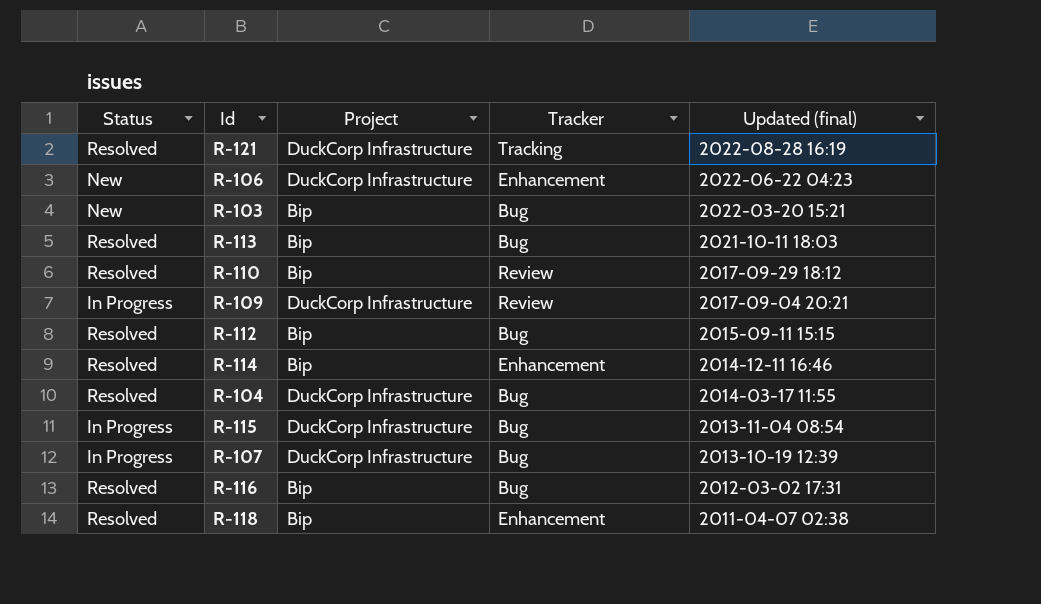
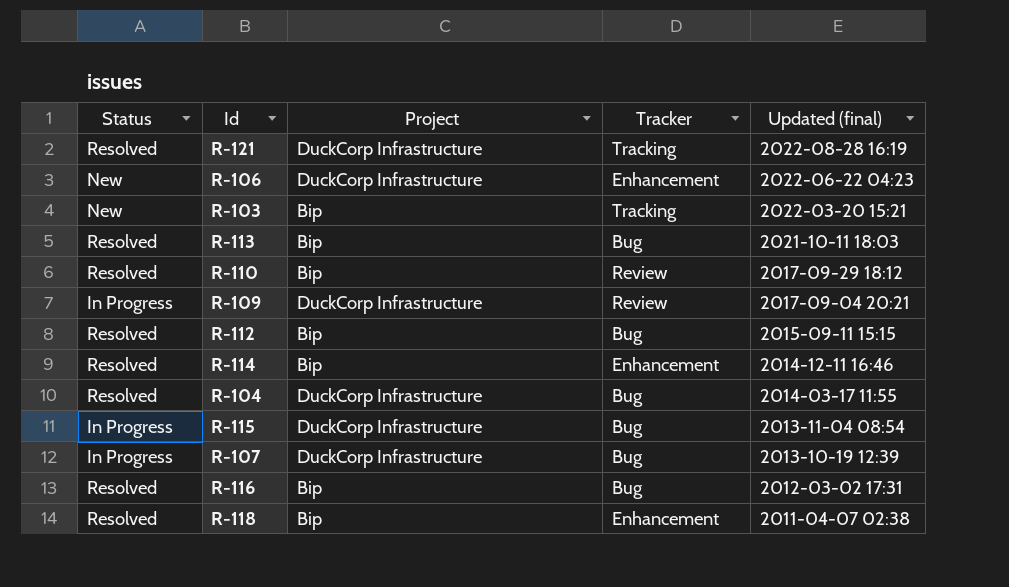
R-103 | Tracker: Bug -> Tracking

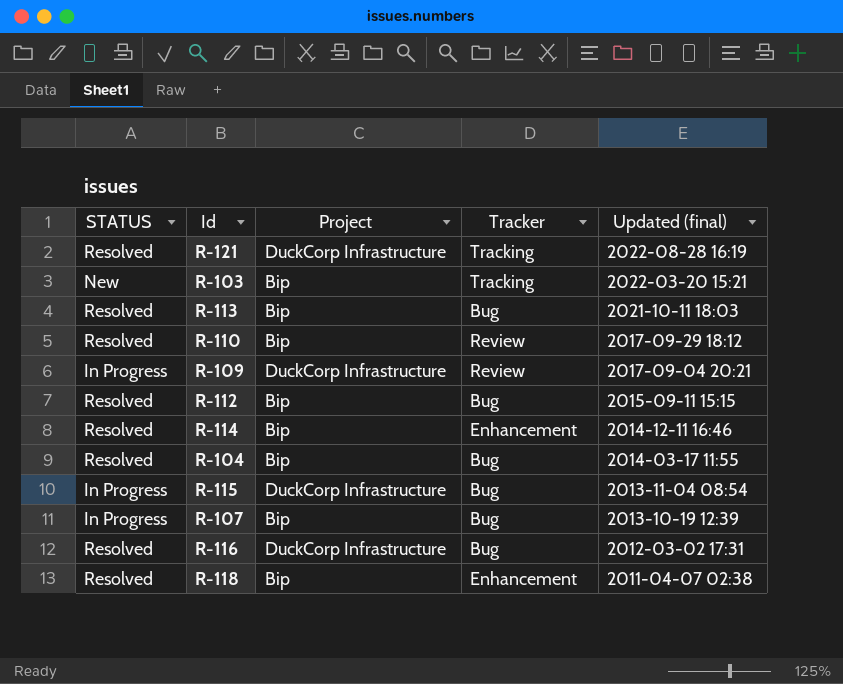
column name: Status -> STATUS
row R-106: New | DuckCorp Infrastructure | Enhancement | 2022-06-22 04:23 -> none
R-104 | Project: DuckCorp Infrastructure -> Bip
R-107 | Project: DuckCorp Infrastructure -> Bip
R-116 | Project: Bip -> DuckCorp Infrastructure

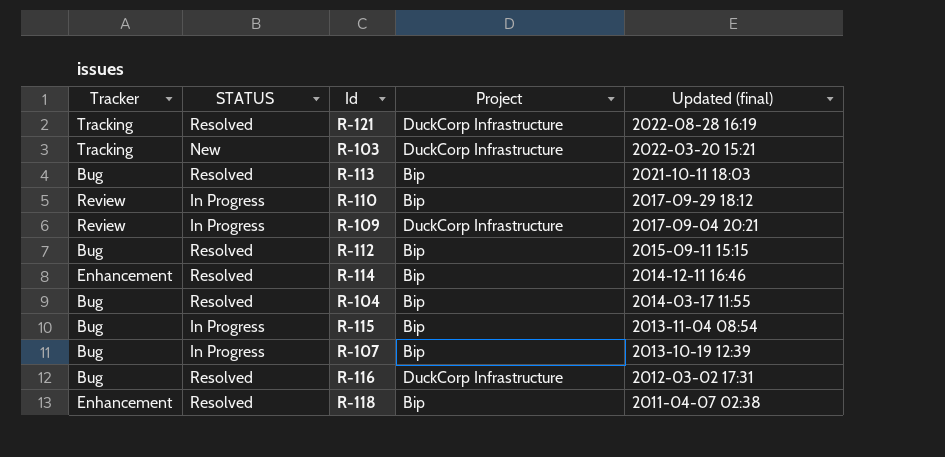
column Tracker | position: 4 -> 1
R-103 | Project: Bip -> DuckCorp Infrastructure
R-110 | STATUS: Resolved -> In Progress
R-115 | Project: DuckCorp Infrastructure -> Bip

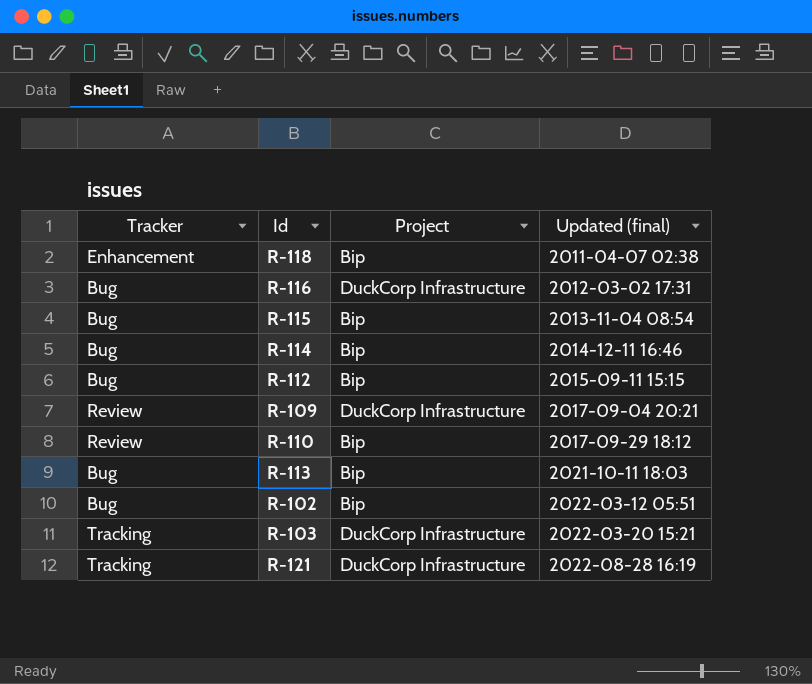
row order: Updated (final) descending -> Updated (final) ascending
column STATUS | position: 2 -> none
row R-104: Bug | Resolved | Bip | 2014-03-17 11:55 -> none
row R-107: Bug | In Progress | Bip | 2013-10-19 12:39 -> none
R-114 | Tracker: Enhancement -> Bug
row R-102: none -> Bug | Bip | 2022-03-12 05:51

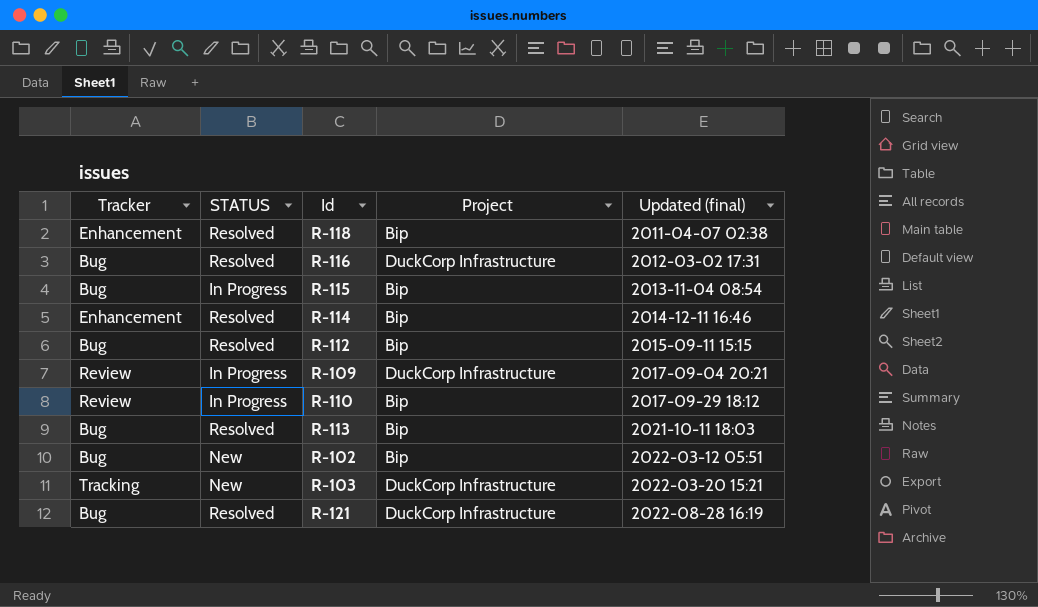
column STATUS | position: none -> 2
R-114 | Tracker: Bug -> Enhancement
R-121 | Tracker: Tracking -> Bug

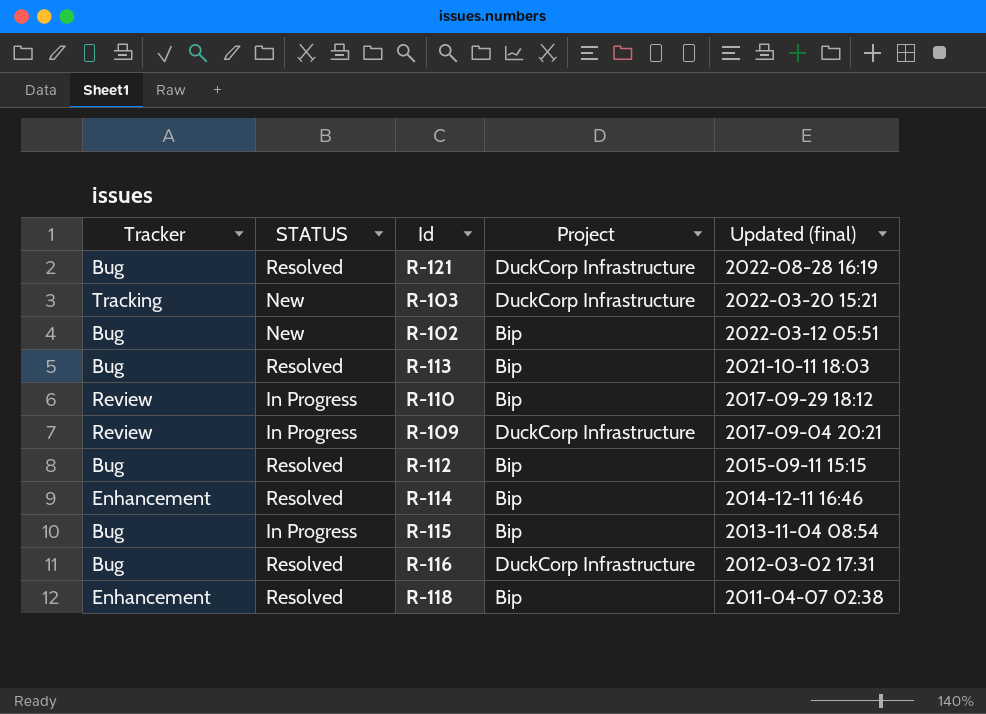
row order: Updated (final) ascending -> Updated (final) descending

